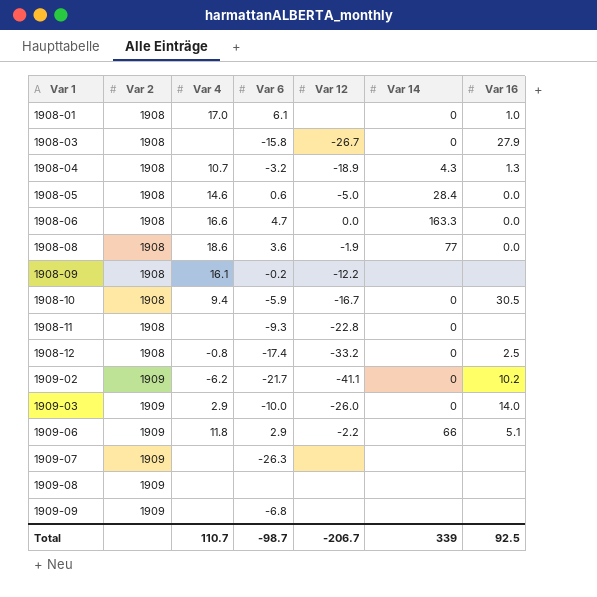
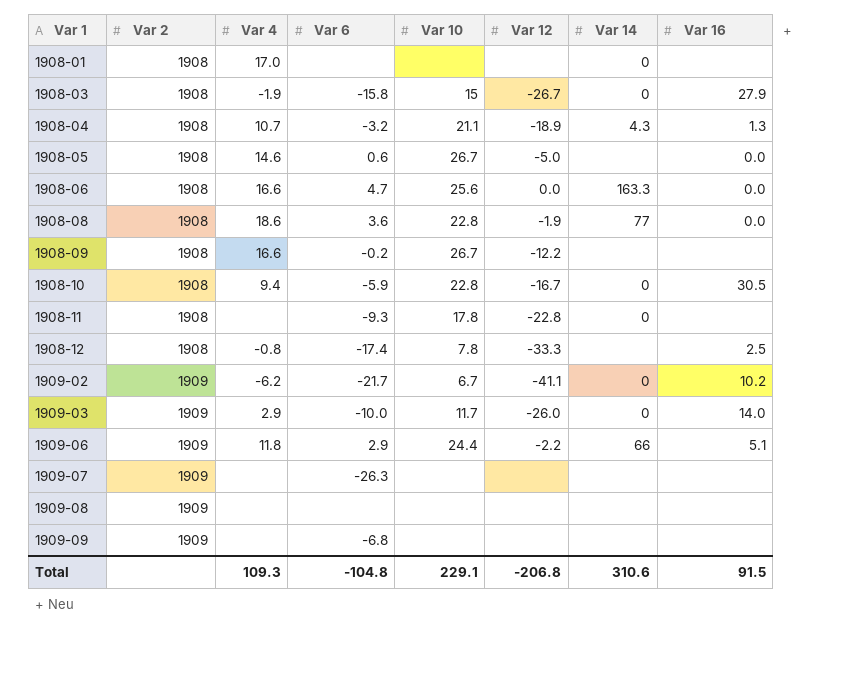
column Var 10 | position: none -> 5
1908-01 | Var 6: 6.1 -> none
1908-01 | Var 16: 1.0 -> none
1908-03 | Var 4: none -> -1.9
1908-05 | Var 14: 28.4 -> none
1908-09 | Var 4: 16.1 -> 16.6
1908-12 | Var 12: -33.2 -> -33.3
1908-12 | Var 14: 0 -> none
Total | Var 4: 110.7 -> 109.3
Total | Var 6: -98.7 -> -104.8
Total | Var 12: -206.7 -> -206.8
Total | Var 14: 339 -> 310.6
Total | Var 16: 92.5 -> 91.5

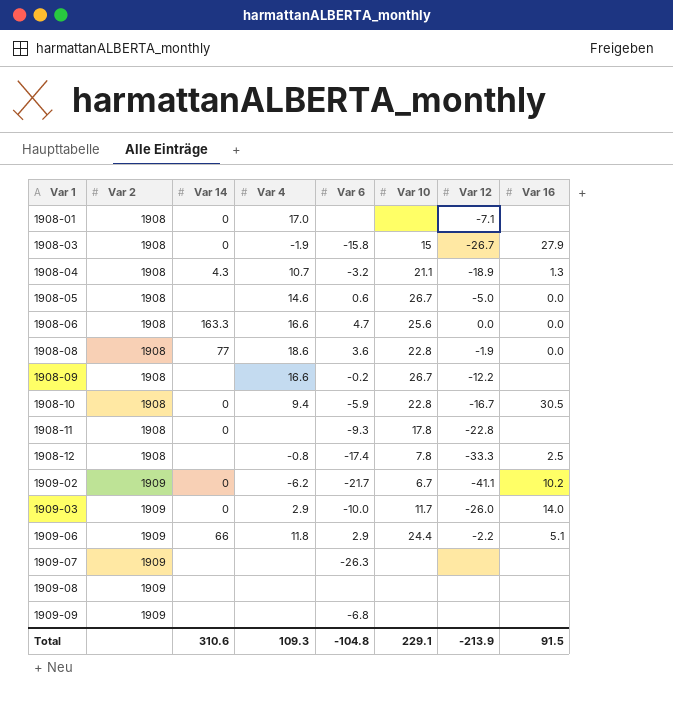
column Var 14 | position: 7 -> 3
1908-01 | Var 12: none -> -7.1
Total | Var 12: -206.8 -> -213.9

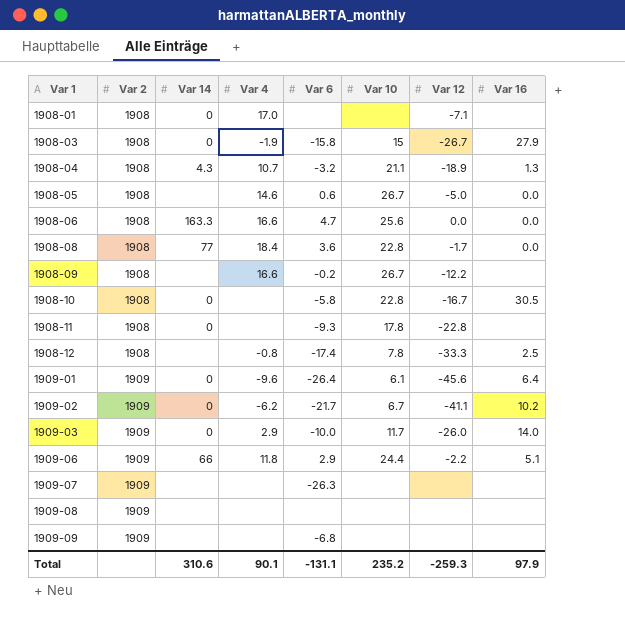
1908-08 | Var 4: 18.6 -> 18.4
1908-08 | Var 12: -1.9 -> -1.7
1908-10 | Var 4: 9.4 -> none
1908-10 | Var 6: -5.9 -> -5.8
row 1909-01: none -> 1909 | 0 | -9.6 | -26.4 | 6.1 | -45.6 | 6.4
Total | Var 4: 109.3 -> 90.1
Total | Var 6: -104.8 -> -131.1
Total | Var 10: 229.1 -> 235.2
Total | Var 12: -213.9 -> -259.3
Total | Var 16: 91.5 -> 97.9

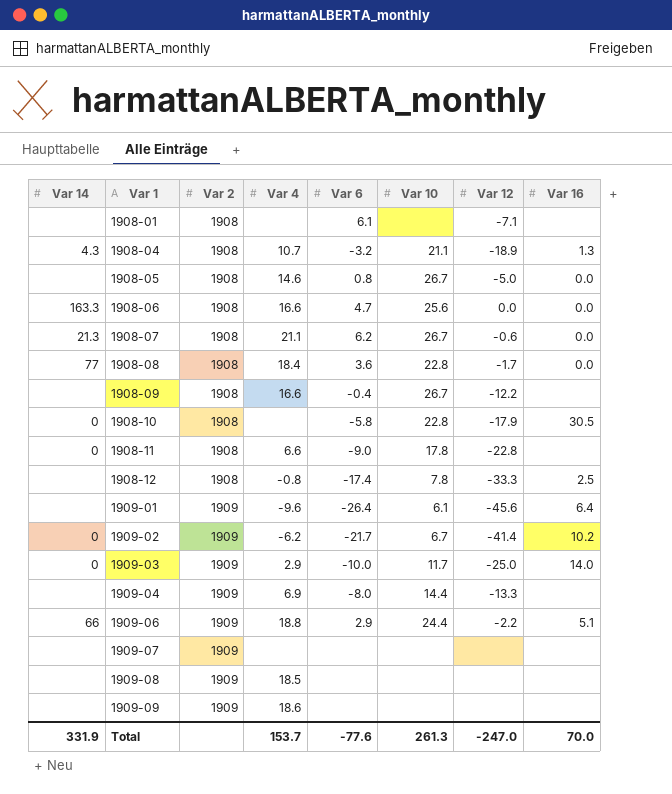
column Var 14 | position: 3 -> 1
row 1908-03: 1908 | 0 | -1.9 | -15.8 | 15 | -26.7 | 27.9 -> none
1908-01 | Var 14: 0 -> none
1908-01 | Var 4: 17.0 -> none
1908-01 | Var 6: none -> 6.1
1908-05 | Var 6: 0.6 -> 0.8
row 1908-07: none -> 21.3 | 1908 | 21.1 | 6.2 | 26.7 | -0.6 | 0.0
1908-09 | Var 6: -0.2 -> -0.4
1908-10 | Var 12: -16.7 -> -17.9
1908-11 | Var 4: none -> 6.6
1908-11 | Var 6: -9.3 -> -9.0
1909-01 | Var 14: 0 -> none
1909-02 | Var 12: -41.1 -> -41.4
1909-03 | Var 12: -26.0 -> -25.0
row 1909-04: none -> none | 1909 | 6.9 | -8.0 | 14.4 | -13.3 | none
1909-06 | Var 4: 11.8 -> 18.8
1909-07 | Var 6: -26.3 -> none
1909-08 | Var 4: none -> 18.5
1909-09 | Var 4: none -> 18.6
1909-09 | Var 6: -6.8 -> none
Total | Var 14: 310.6 -> 331.9
Total | Var 4: 90.1 -> 153.7
Total | Var 6: -131.1 -> -77.6
Total | Var 10: 235.2 -> 261.3
Total | Var 12: -259.3 -> -247.0
Total | Var 16: 97.9 -> 70.0

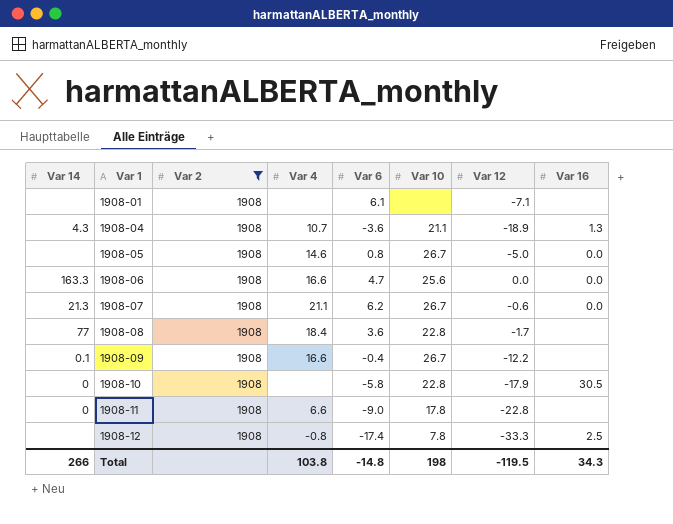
filter: none -> Var 2 = 1908
1908-04 | Var 6: -3.2 -> -3.6
1908-08 | Var 16: 0.0 -> none
1908-09 | Var 14: none -> 0.1
Total | Var 14: 331.9 -> 266
Total | Var 4: 153.7 -> 103.8
Total | Var 6: -77.6 -> -14.8
Total | Var 10: 261.3 -> 198
Total | Var 12: -247.0 -> -119.5
Total | Var 16: 70.0 -> 34.3

